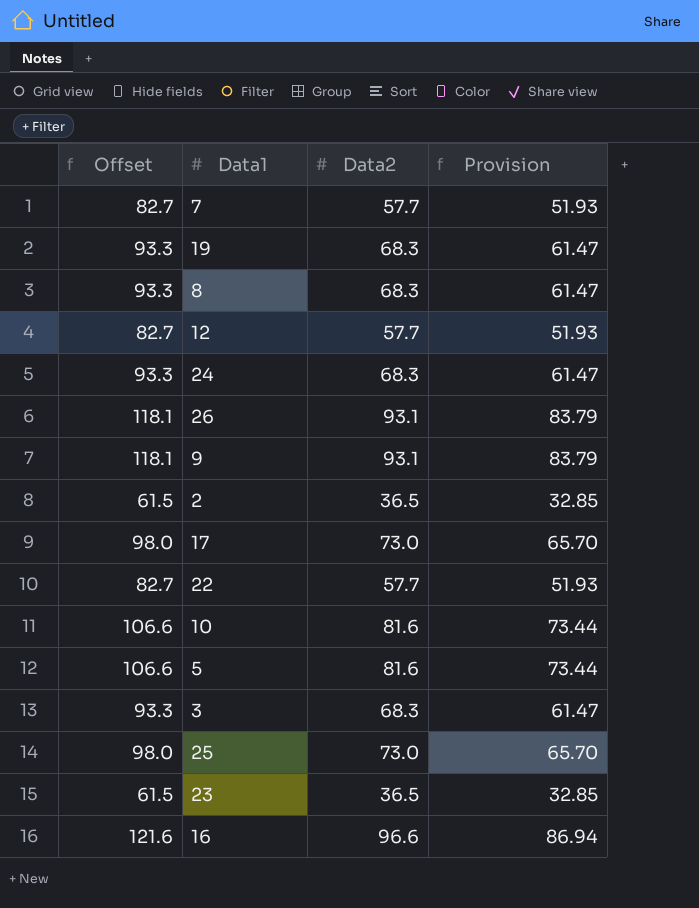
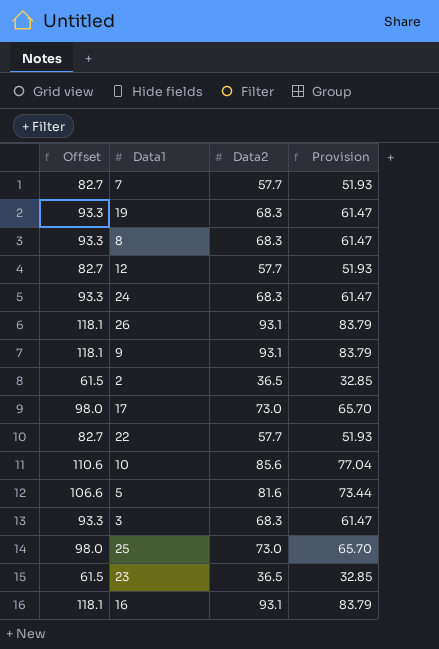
10 | Offset: 106.6 -> 110.6
10 | Data2: 81.6 -> 85.6
10 | Provision: 73.44 -> 77.04
16 | Offset: 121.6 -> 118.1
16 | Data2: 96.6 -> 93.1
16 | Provision: 86.94 -> 83.79

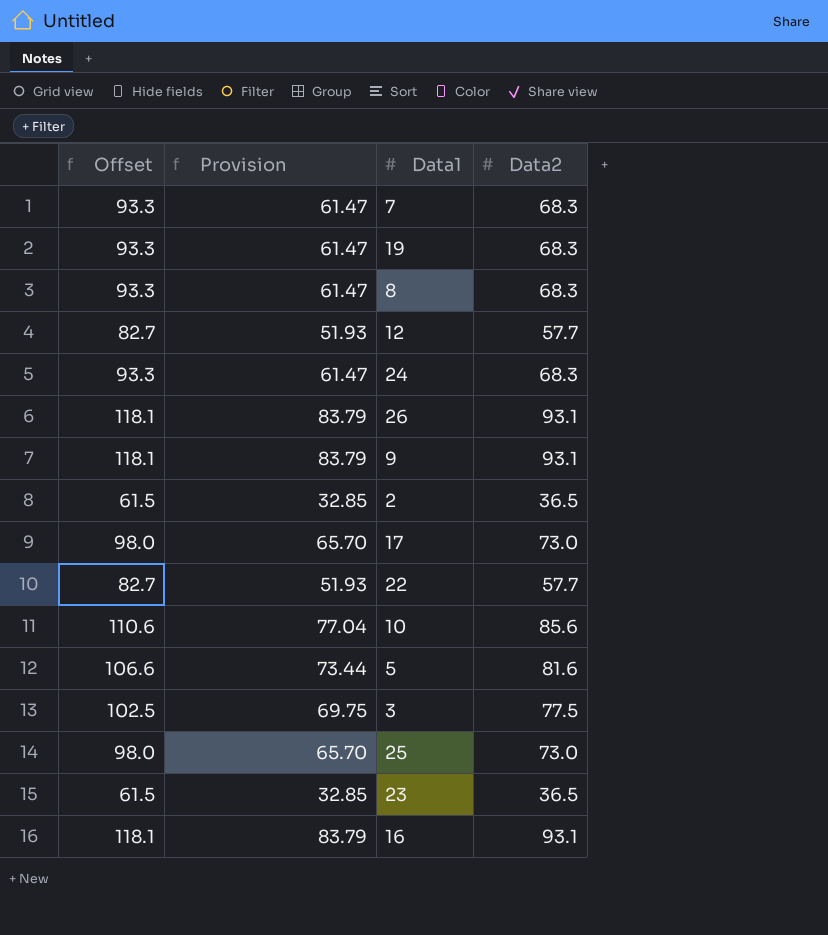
column Provision | position: 4 -> 2
7 | Offset: 82.7 -> 93.3
7 | Provision: 51.93 -> 61.47
7 | Data2: 57.7 -> 68.3
3 | Offset: 93.3 -> 102.5
3 | Provision: 61.47 -> 69.75
3 | Data2: 68.3 -> 77.5

